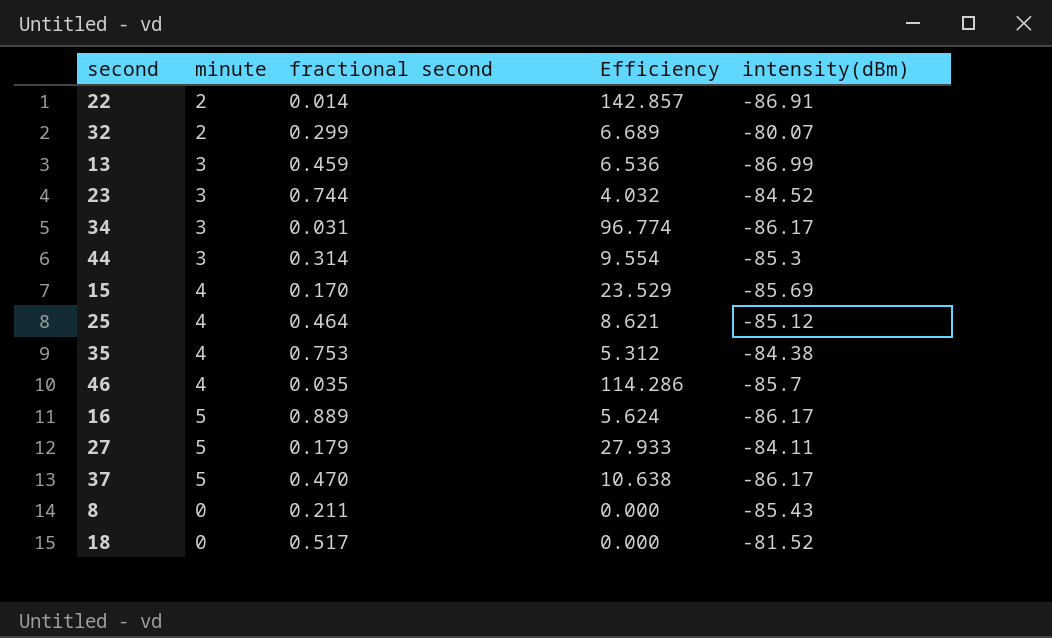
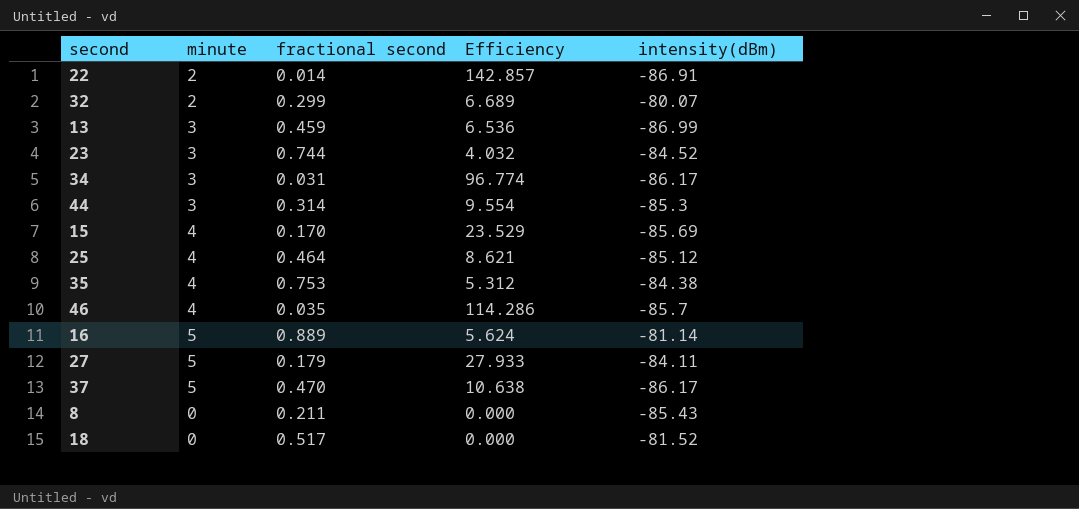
16 | intensity(dBm): -86.17 -> -81.14

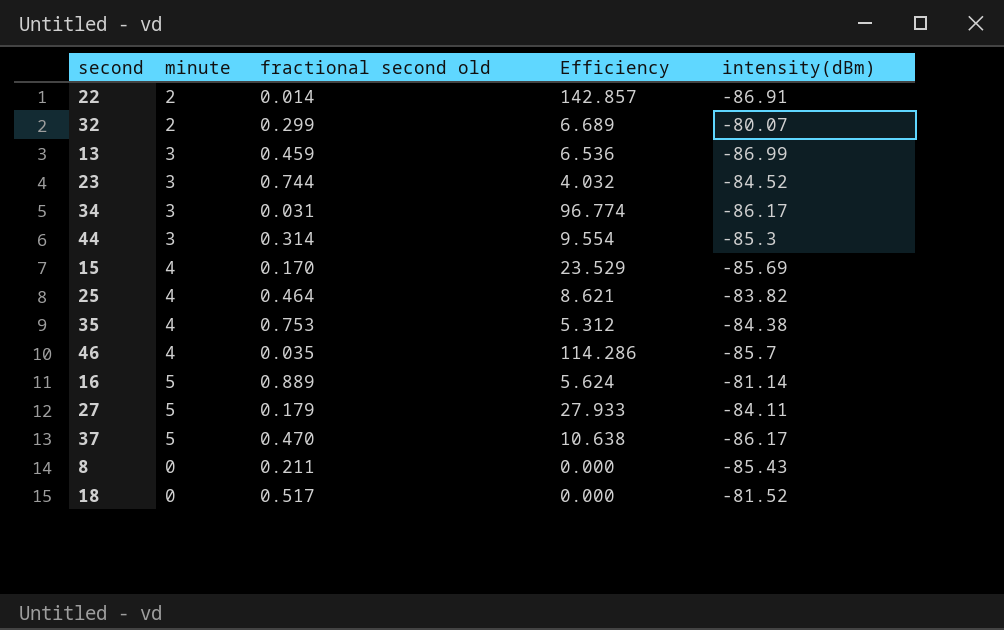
column name: fractional second -> fractional second old
25 | intensity(dBm): -85.12 -> -83.82

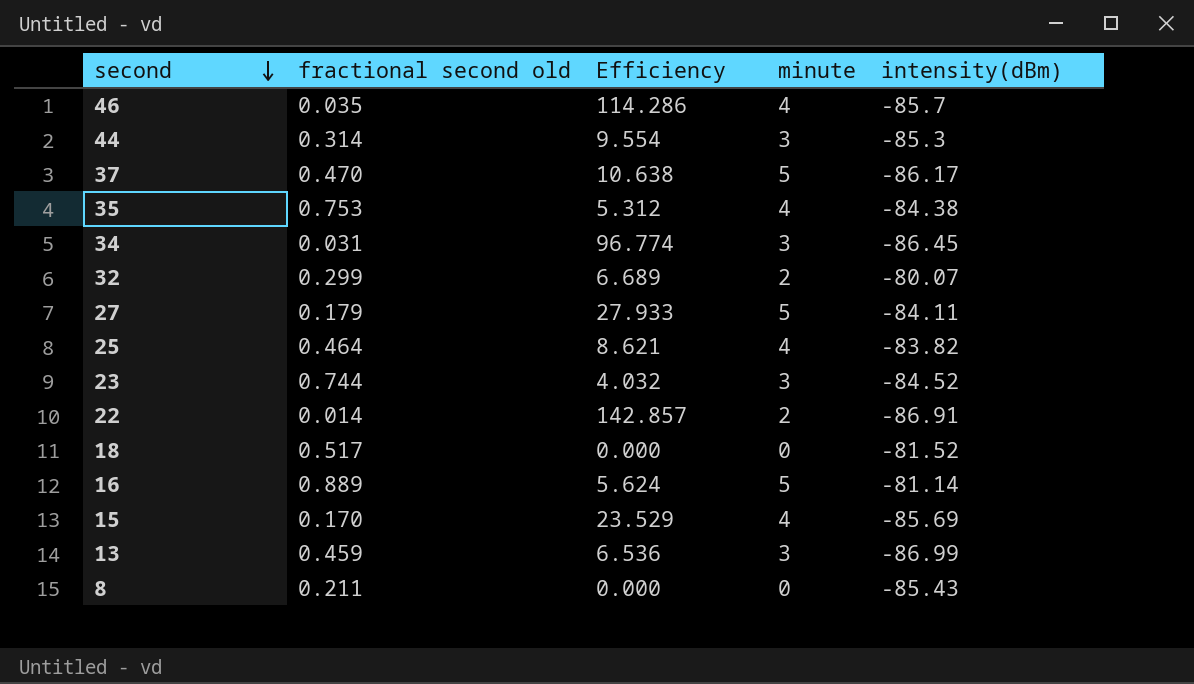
row order: none -> second descending
column minute | position: 2 -> 4
34 | intensity(dBm): -86.17 -> -86.45

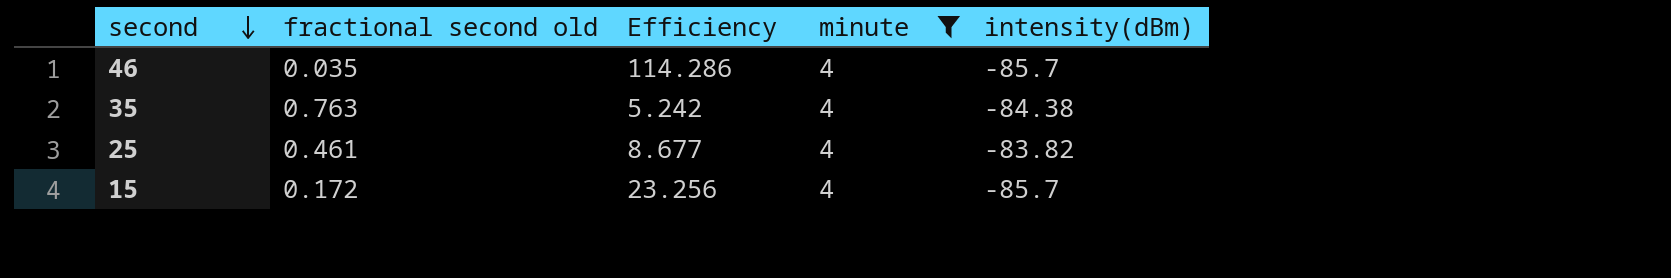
filter: none -> minute = 4
35 | fractional second old: 0.753 -> 0.763
35 | Efficiency: 5.312 -> 5.242
25 | fractional second old: 0.464 -> 0.461
25 | Efficiency: 8.621 -> 8.677
15 | fractional second old: 0.170 -> 0.172
15 | Efficiency: 23.529 -> 23.256
15 | intensity(dBm): -85.69 -> -85.7

